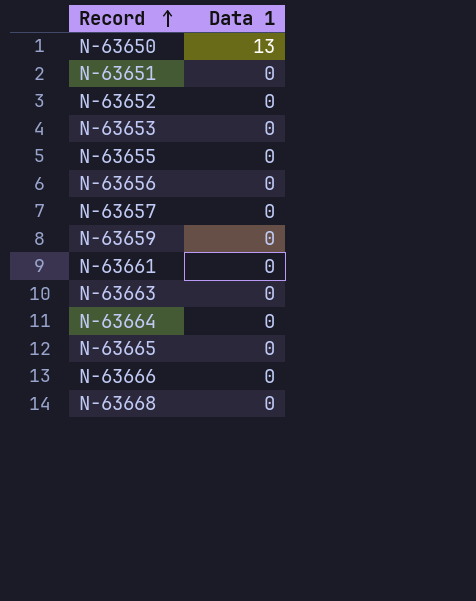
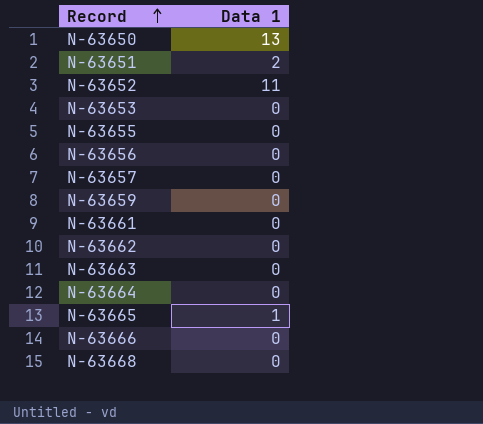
N-63651 | Data 1: 0 -> 2
N-63652 | Data 1: 0 -> 11
row N-63662: none -> 0
N-63665 | Data 1: 0 -> 1

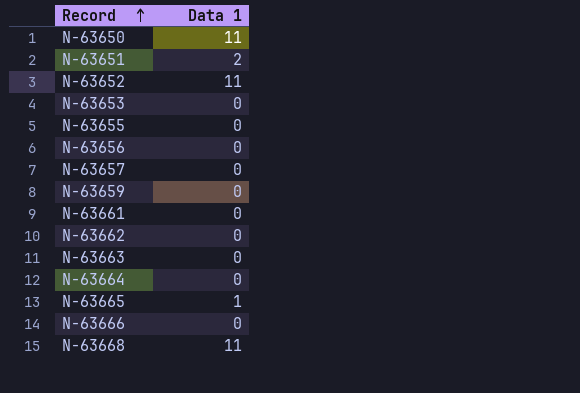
N-63650 | Data 1: 13 -> 11
N-63668 | Data 1: 0 -> 11

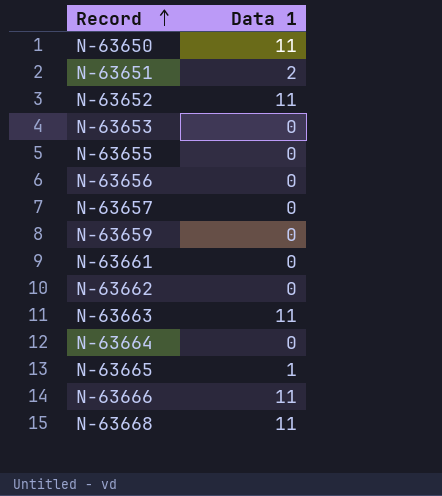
N-63663 | Data 1: 0 -> 11
N-63666 | Data 1: 0 -> 11

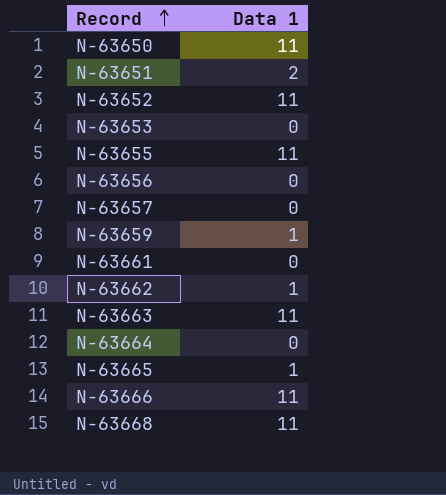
N-63655 | Data 1: 0 -> 11
N-63659 | Data 1: 0 -> 1
N-63662 | Data 1: 0 -> 1

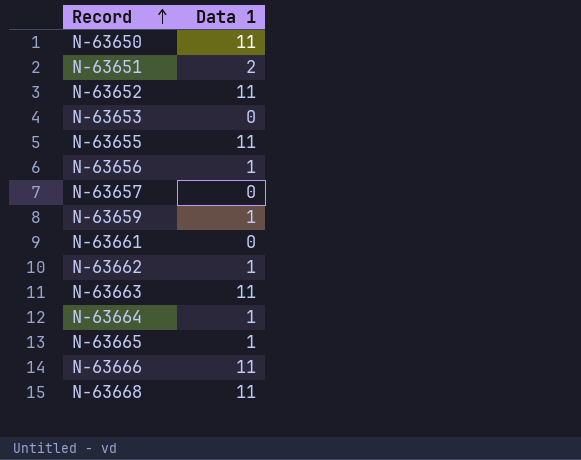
N-63656 | Data 1: 0 -> 1
N-63664 | Data 1: 0 -> 1

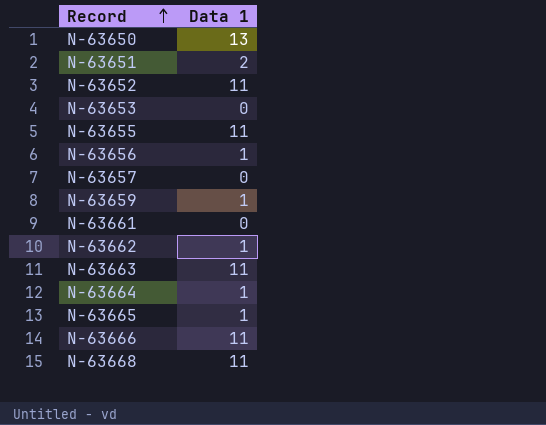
N-63650 | Data 1: 11 -> 13

